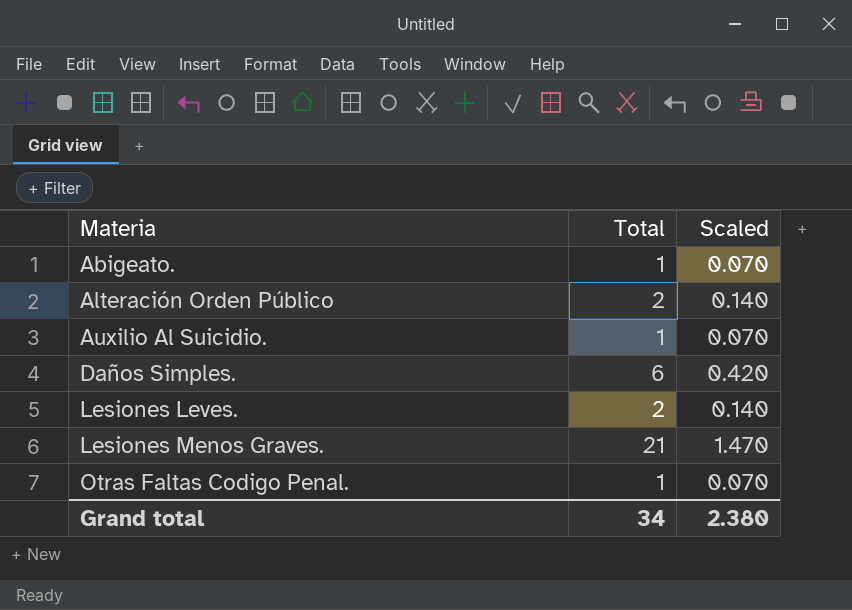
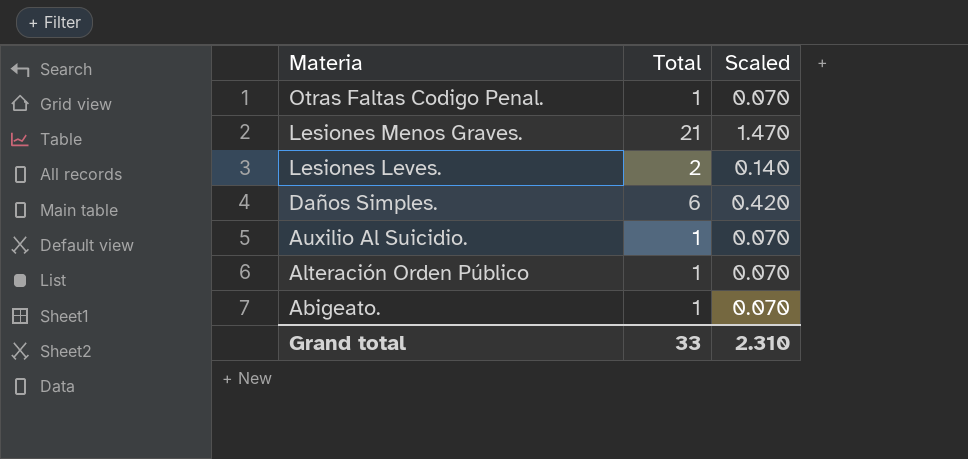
row order: Materia ascending -> Materia descending
Alteración Orden Público | Total: 2 -> 1
Alteración Orden Público | Scaled: 0.140 -> 0.070
Grand total | Total: 34 -> 33
Grand total | Scaled: 2.380 -> 2.310

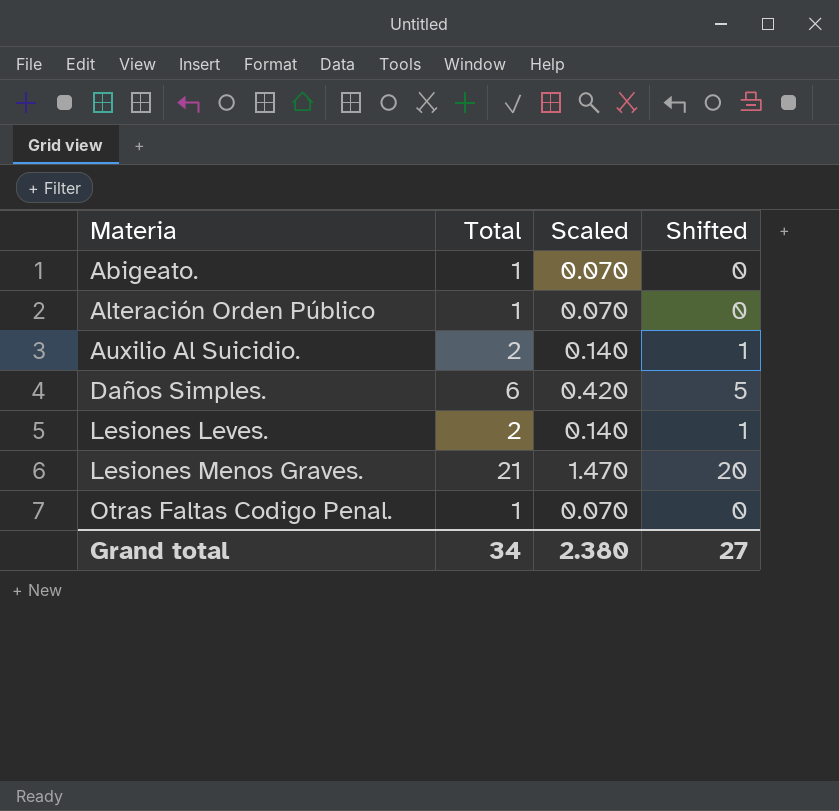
row order: Materia descending -> Materia ascending
column Shifted | formula: none -> [Total] - 1
Auxilio Al Suicidio. | Total: 1 -> 2
Auxilio Al Suicidio. | Scaled: 0.070 -> 0.140
Grand total | Total: 33 -> 34
Grand total | Scaled: 2.310 -> 2.380

